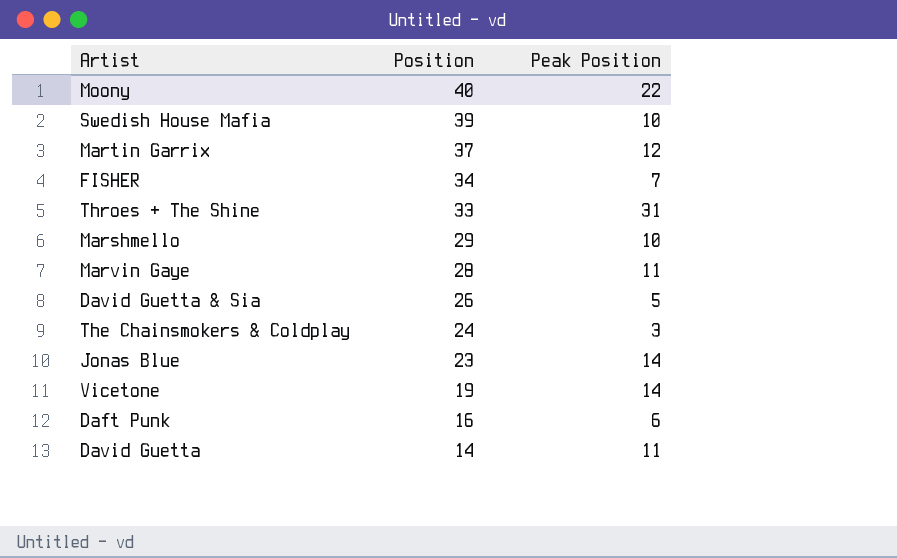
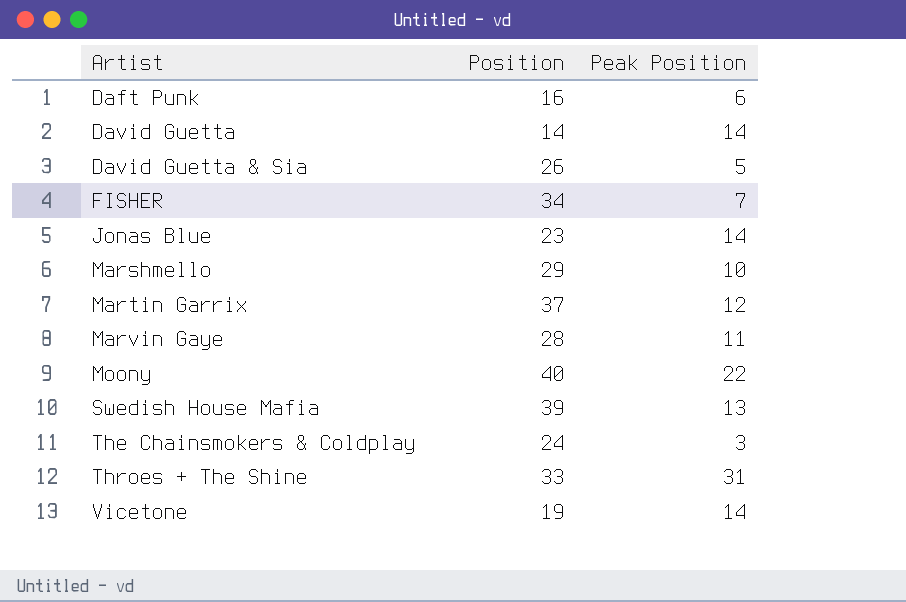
row order: Position descending -> Artist ascending
David Guetta | Peak Position: 11 -> 14
Swedish House Mafia | Peak Position: 10 -> 13

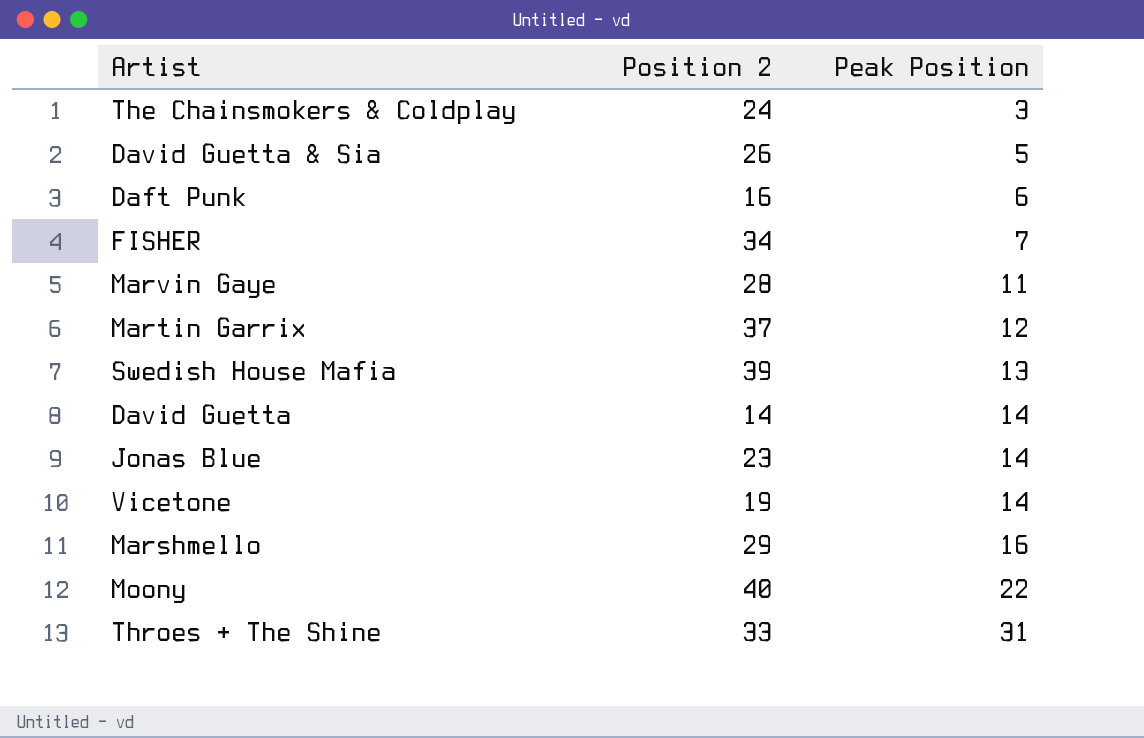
row order: Artist ascending -> Peak Position ascending
column name: Position -> Position 2
Marshmello | Peak Position: 10 -> 16

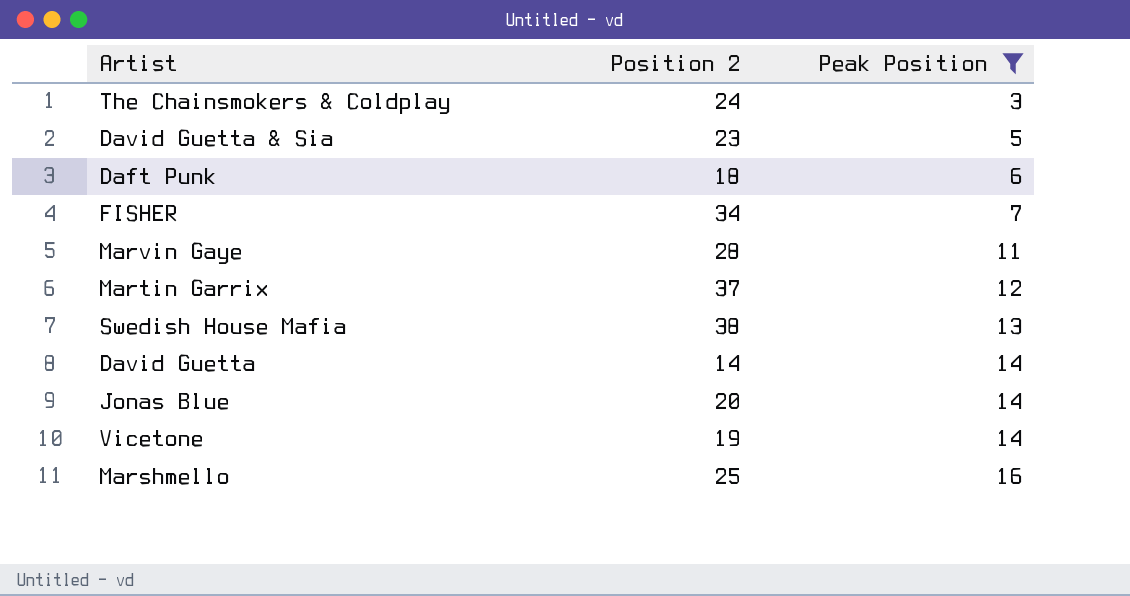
filter: none -> Peak Position <= 16
David Guetta & Sia | Position 2: 26 -> 23
Daft Punk | Position 2: 16 -> 18
Swedish House Mafia | Position 2: 39 -> 38
Jonas Blue | Position 2: 23 -> 20
Marshmello | Position 2: 29 -> 25

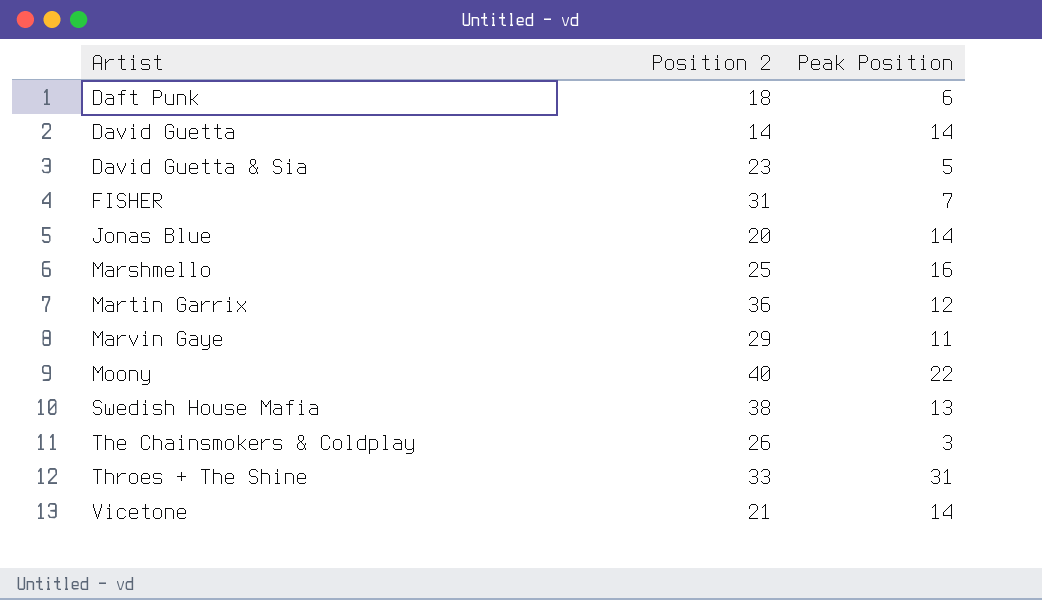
filter: Peak Position <= 16 -> none
row order: Peak Position ascending -> Artist ascending
FISHER | Position 2: 34 -> 31
Martin Garrix | Position 2: 37 -> 36
Marvin Gaye | Position 2: 28 -> 29
The Chainsmokers & Coldplay | Position 2: 24 -> 26
Vicetone | Position 2: 19 -> 21

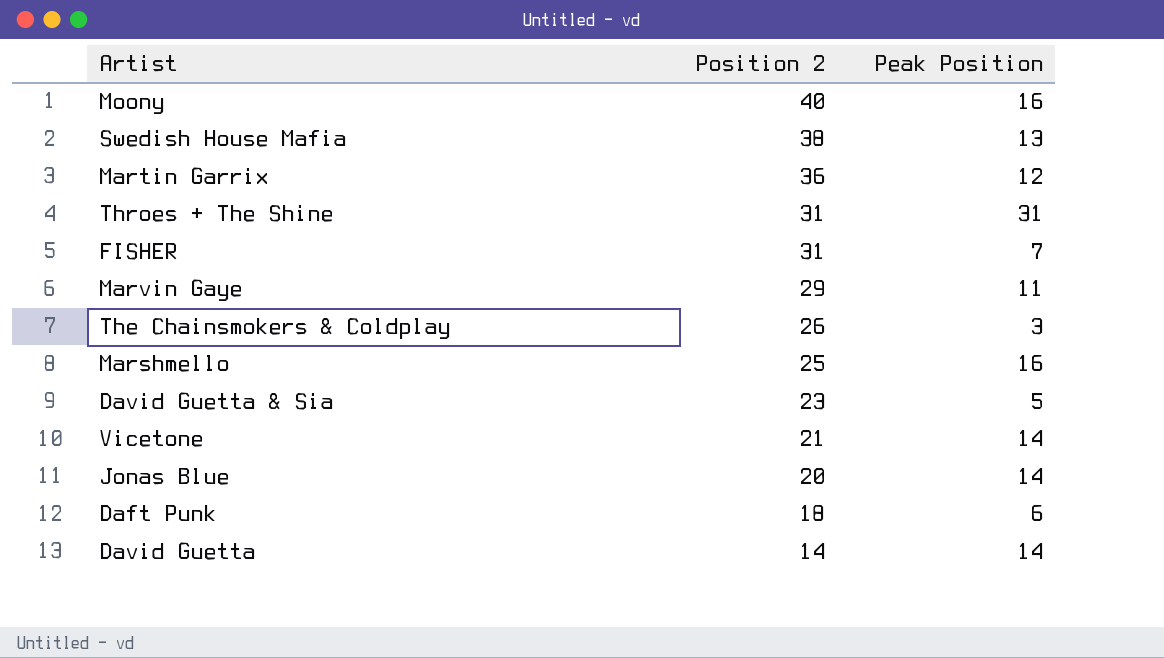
row order: Artist ascending -> Position 2 descending
Moony | Peak Position: 22 -> 16
Throes + The Shine | Position 2: 33 -> 31

